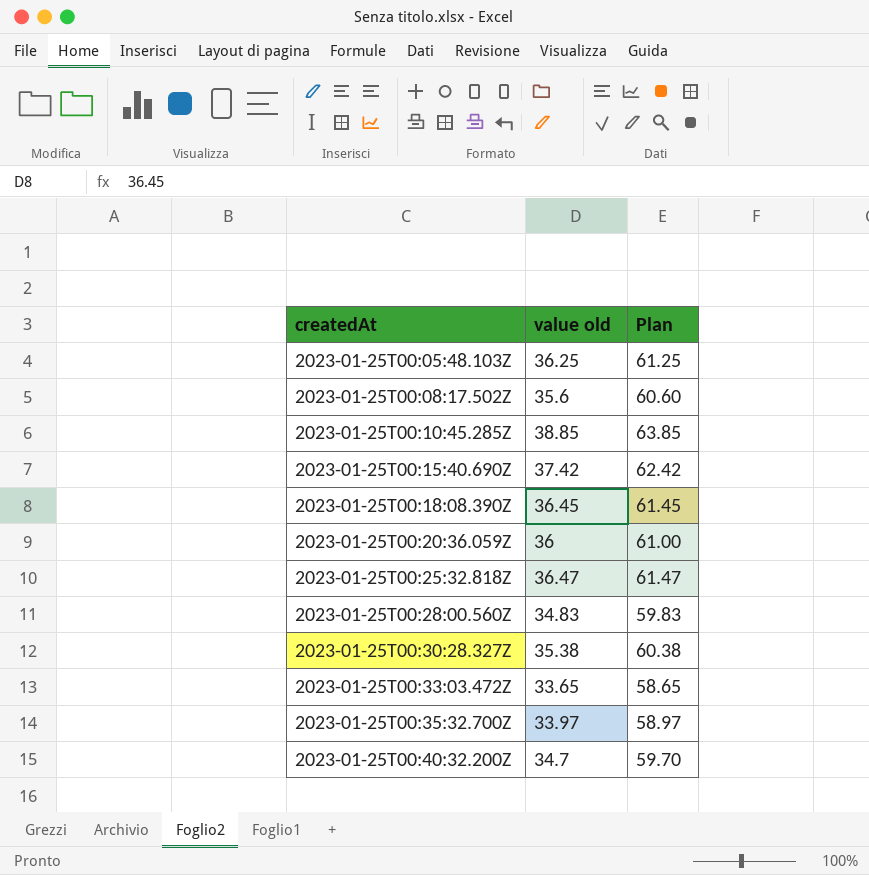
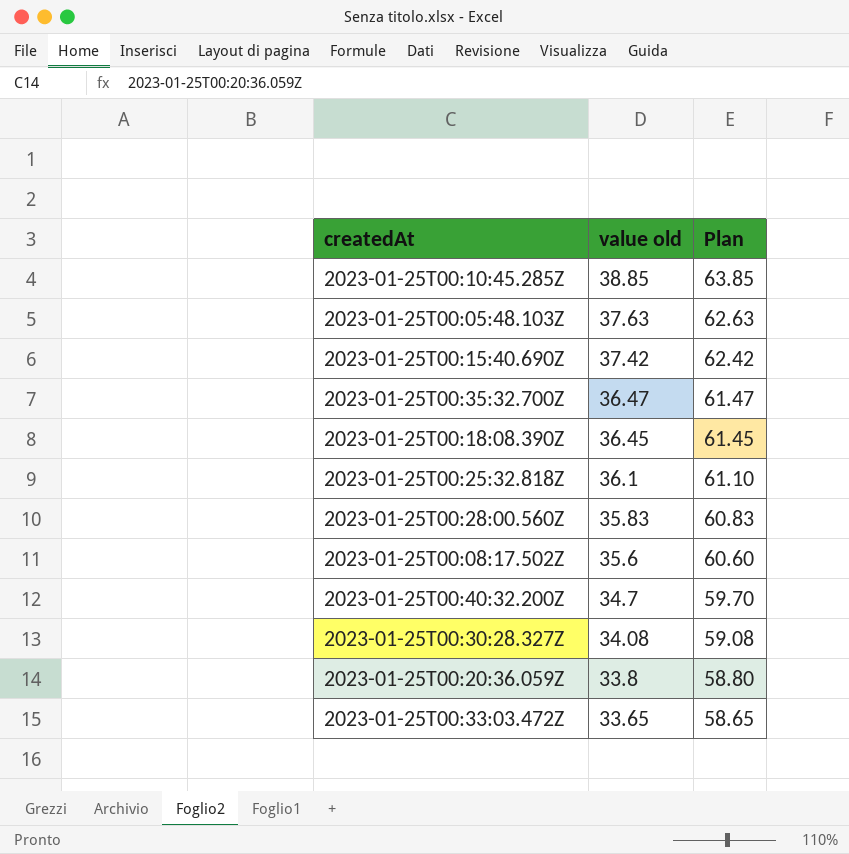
row order: createdAt ascending -> value old descending
2023-01-25T00:05:48.103Z | value old: 36.25 -> 37.63
2023-01-25T00:05:48.103Z | Plan: 61.25 -> 62.63
2023-01-25T00:35:32.700Z | value old: 33.97 -> 36.47
2023-01-25T00:35:32.700Z | Plan: 58.97 -> 61.47
2023-01-25T00:25:32.818Z | value old: 36.47 -> 36.1
2023-01-25T00:25:32.818Z | Plan: 61.47 -> 61.10
2023-01-25T00:28:00.560Z | value old: 34.83 -> 35.83
2023-01-25T00:28:00.560Z | Plan: 59.83 -> 60.83
2023-01-25T00:30:28.327Z | value old: 35.38 -> 34.08
2023-01-25T00:30:28.327Z | Plan: 60.38 -> 59.08
2023-01-25T00:20:36.059Z | value old: 36 -> 33.8
2023-01-25T00:20:36.059Z | Plan: 61.00 -> 58.80

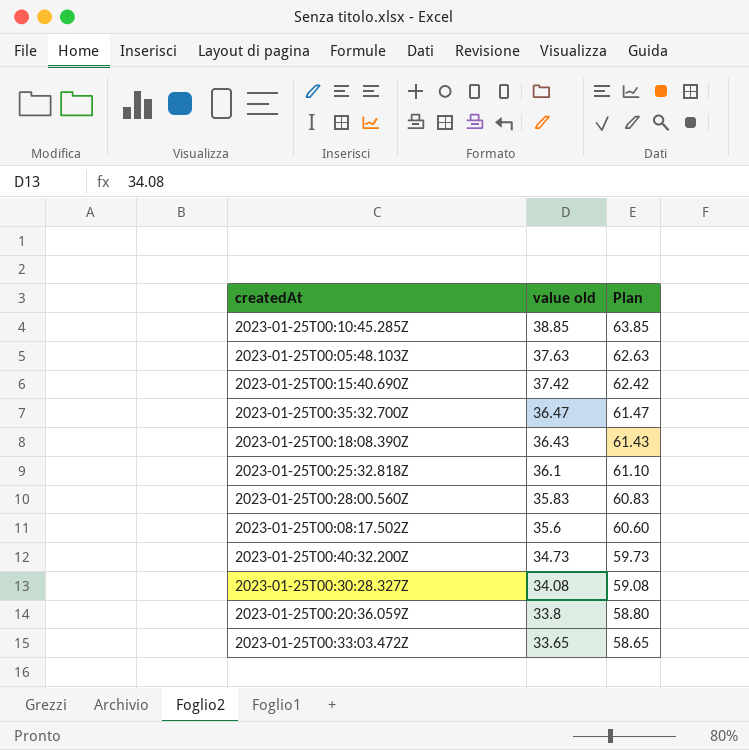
2023-01-25T00:18:08.390Z | value old: 36.45 -> 36.43
2023-01-25T00:18:08.390Z | Plan: 61.45 -> 61.43
2023-01-25T00:40:32.200Z | value old: 34.7 -> 34.73
2023-01-25T00:40:32.200Z | Plan: 59.70 -> 59.73

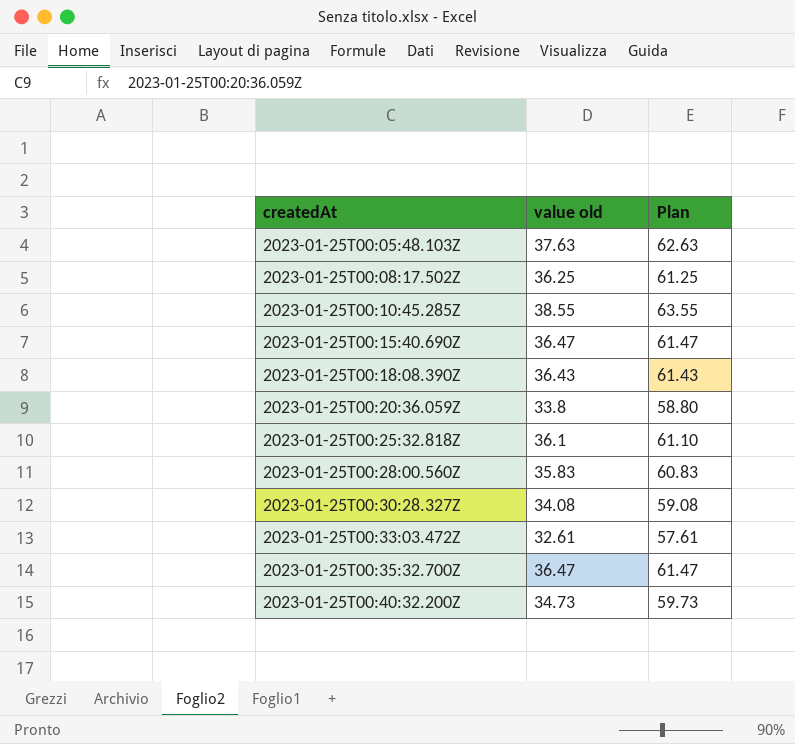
row order: value old descending -> createdAt ascending
2023-01-25T00:08:17.502Z | value old: 35.6 -> 36.25
2023-01-25T00:08:17.502Z | Plan: 60.60 -> 61.25
2023-01-25T00:10:45.285Z | value old: 38.85 -> 38.55
2023-01-25T00:10:45.285Z | Plan: 63.85 -> 63.55
2023-01-25T00:15:40.690Z | value old: 37.42 -> 36.47
2023-01-25T00:15:40.690Z | Plan: 62.42 -> 61.47
2023-01-25T00:33:03.472Z | value old: 33.65 -> 32.61
2023-01-25T00:33:03.472Z | Plan: 58.65 -> 57.61

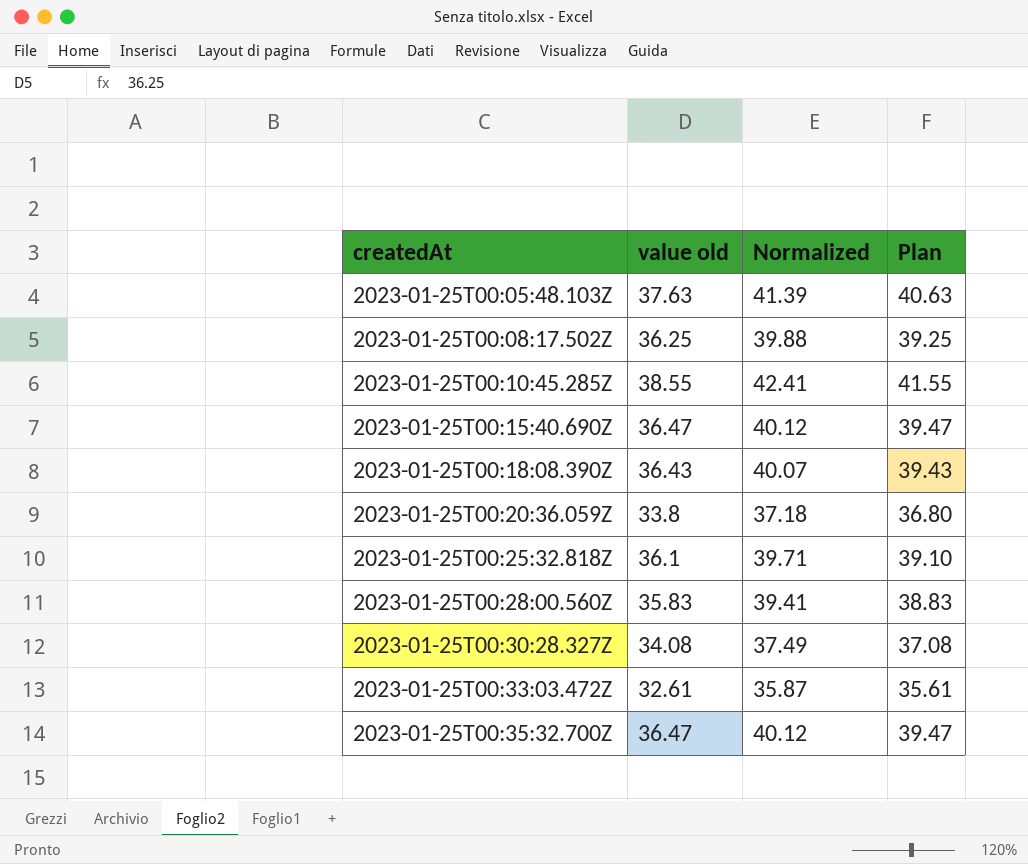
column Normalized | formula: none -> [value old] * 1.1
column Plan | formula: [value old] + 25 -> [value old] + 3
row 2023-01-25T00:40:32.200Z: 34.73 | 59.73 -> none

